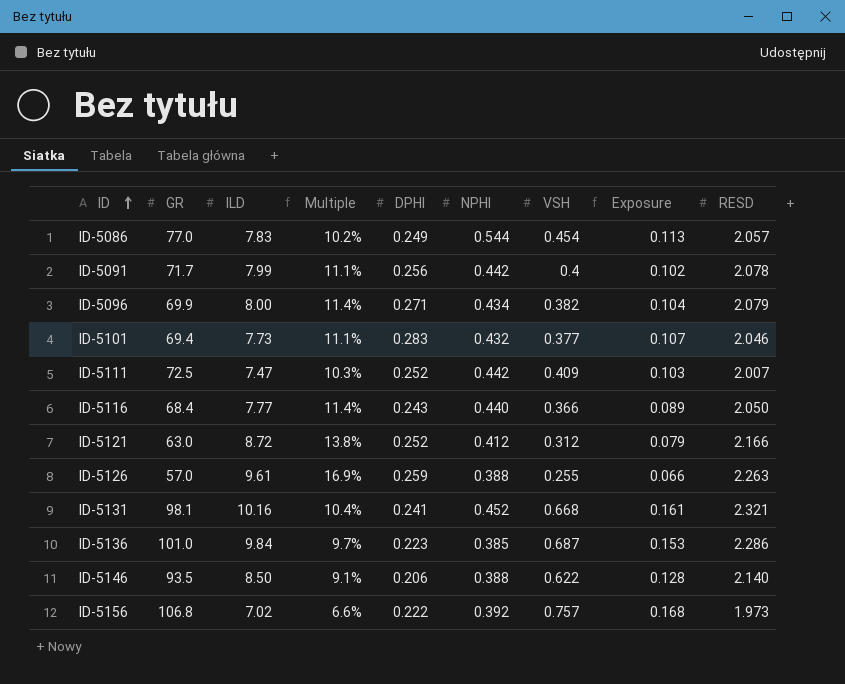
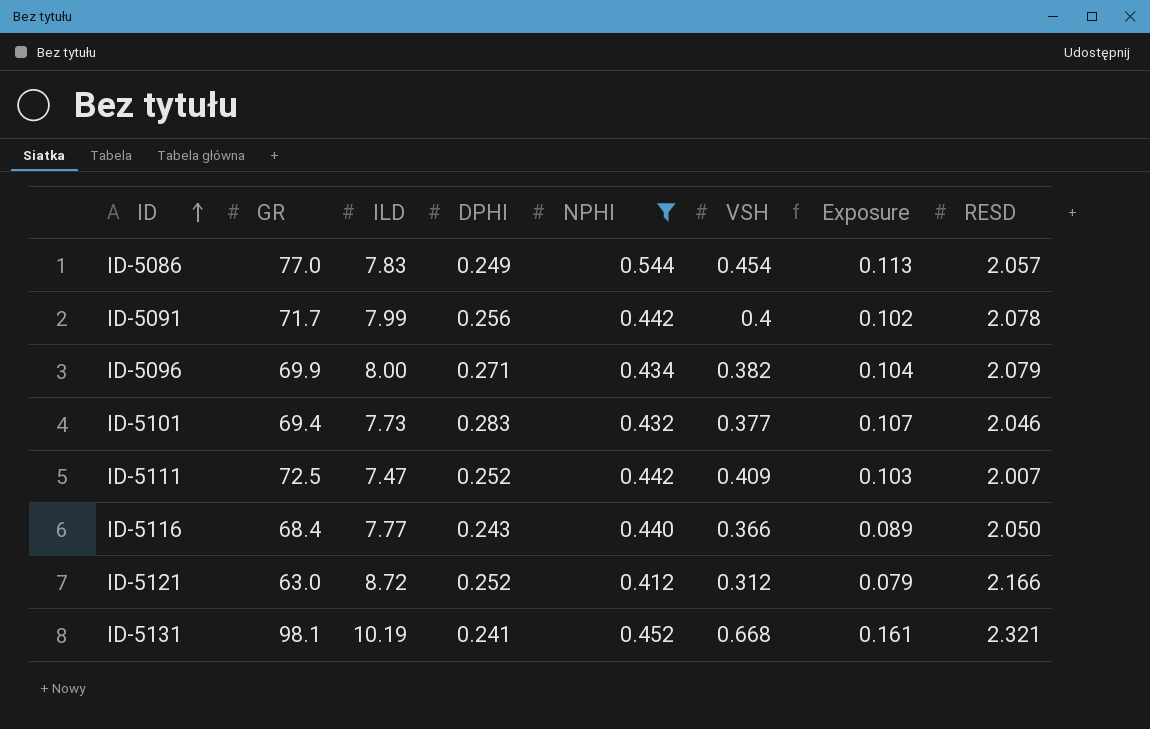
filter: none -> NPHI >= 0.412
column Multiple | formula: [ILD] / [GR] -> none
ID-5131 | ILD: 10.16 -> 10.19

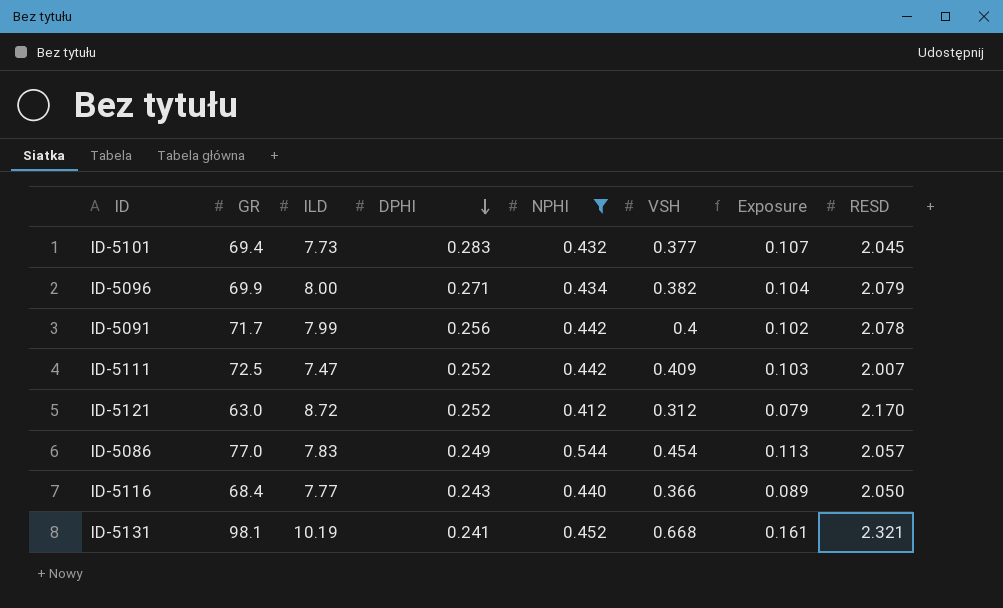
row order: ID ascending -> DPHI descending
ID-5101 | RESD: 2.046 -> 2.045
ID-5121 | RESD: 2.166 -> 2.170

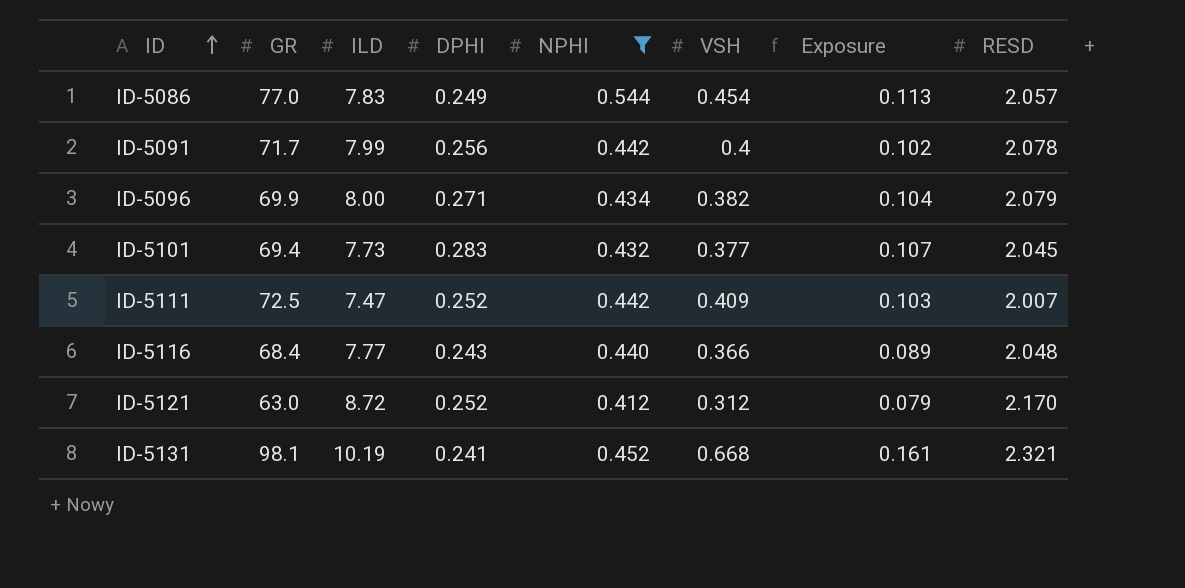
row order: DPHI descending -> ID ascending
ID-5116 | RESD: 2.050 -> 2.048

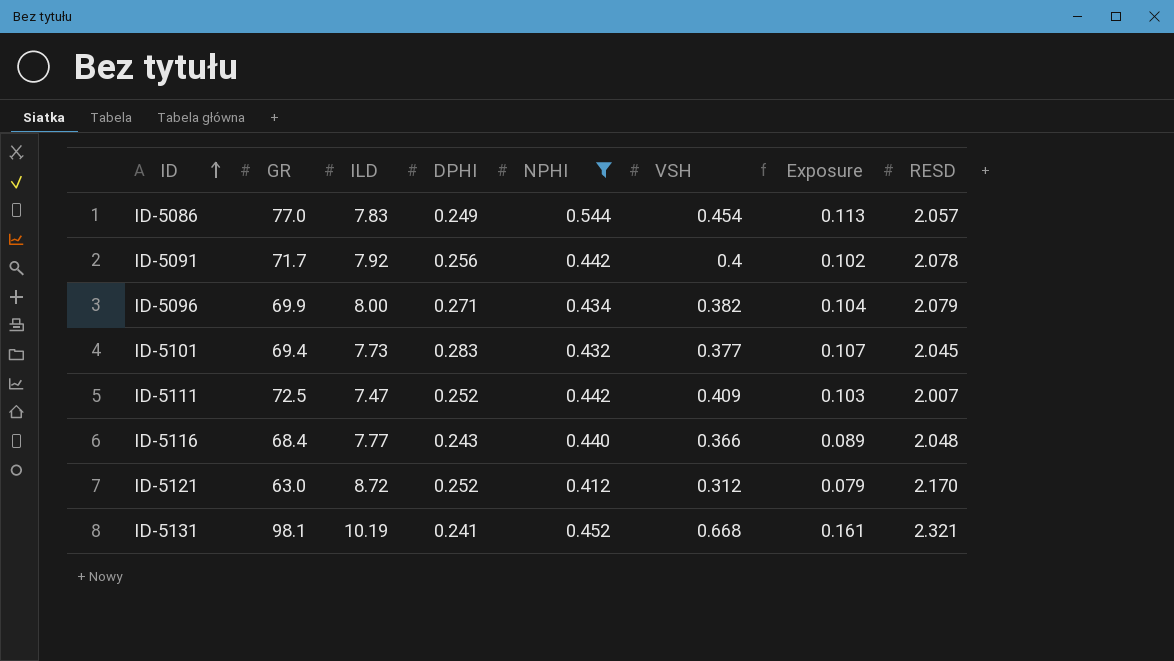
ID-5091 | ILD: 7.99 -> 7.92

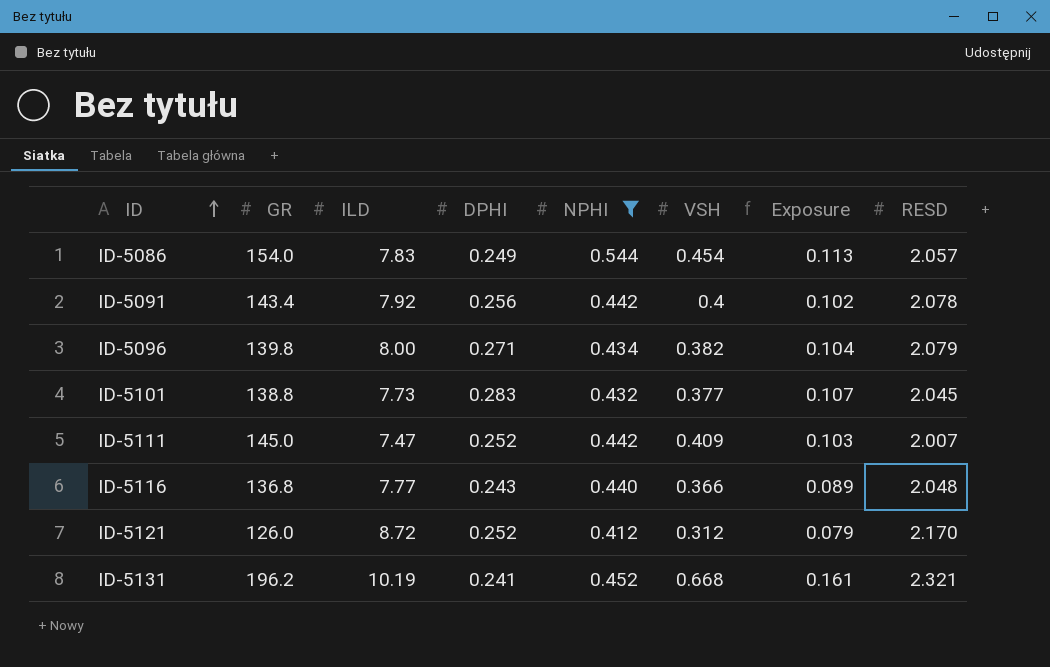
ID-5086 | GR: 77.0 -> 154.0
ID-5091 | GR: 71.7 -> 143.4
ID-5096 | GR: 69.9 -> 139.8
ID-5101 | GR: 69.4 -> 138.8
ID-5111 | GR: 72.5 -> 145.0
ID-5116 | GR: 68.4 -> 136.8
ID-5121 | GR: 63.0 -> 126.0
ID-5131 | GR: 98.1 -> 196.2

